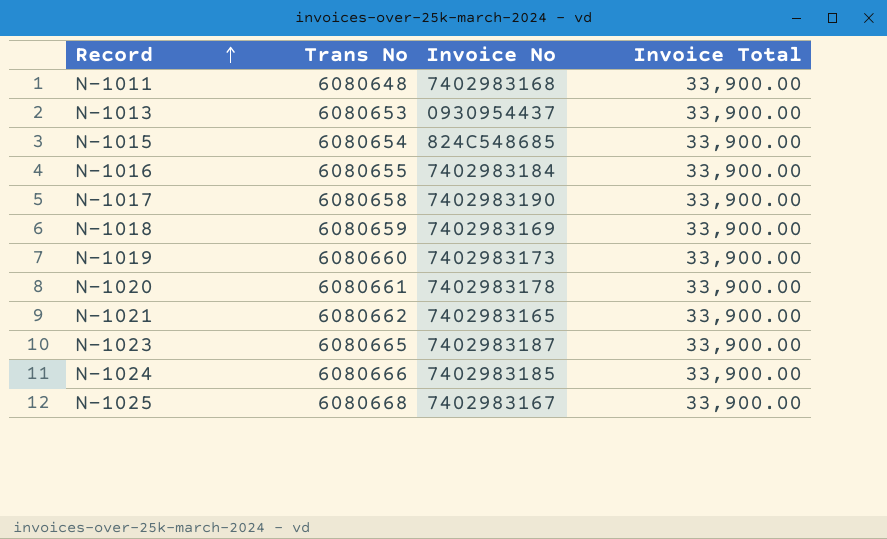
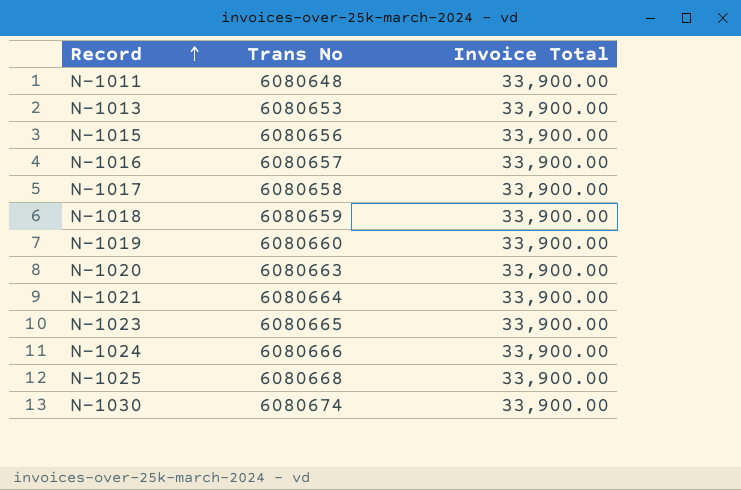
column Invoice No | position: 3 -> none
N-1015 | Trans No: 6080654 -> 6080656
N-1016 | Trans No: 6080655 -> 6080657
N-1020 | Trans No: 6080661 -> 6080663
N-1021 | Trans No: 6080662 -> 6080664
row N-1030: none -> 6080674 | 33,900.00

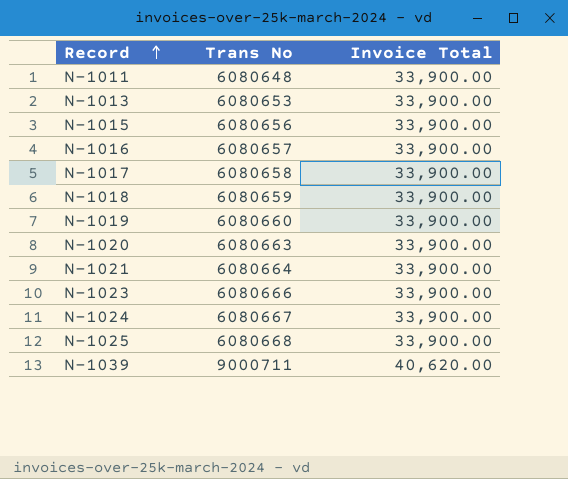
row N-1030: 6080674 | 33,900.00 -> none
N-1023 | Trans No: 6080665 -> 6080666
N-1024 | Trans No: 6080666 -> 6080667
row N-1039: none -> 9000711 | 40,620.00

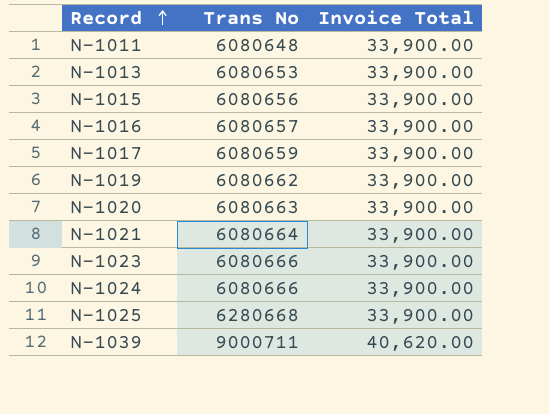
row N-1018: 6080659 | 33,900.00 -> none
N-1017 | Trans No: 6080658 -> 6080659
N-1019 | Trans No: 6080660 -> 6080662
N-1024 | Trans No: 6080667 -> 6080666
N-1025 | Trans No: 6080668 -> 6280668

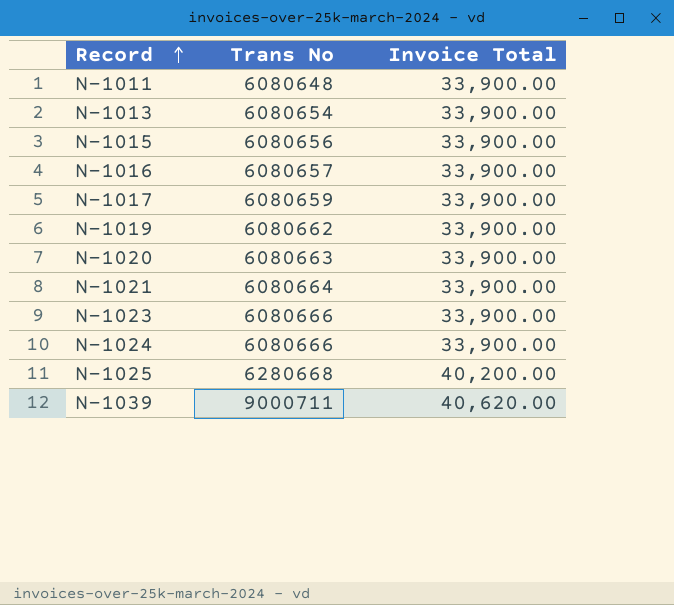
N-1013 | Trans No: 6080653 -> 6080654
N-1025 | Invoice Total: 33,900.00 -> 40,200.00

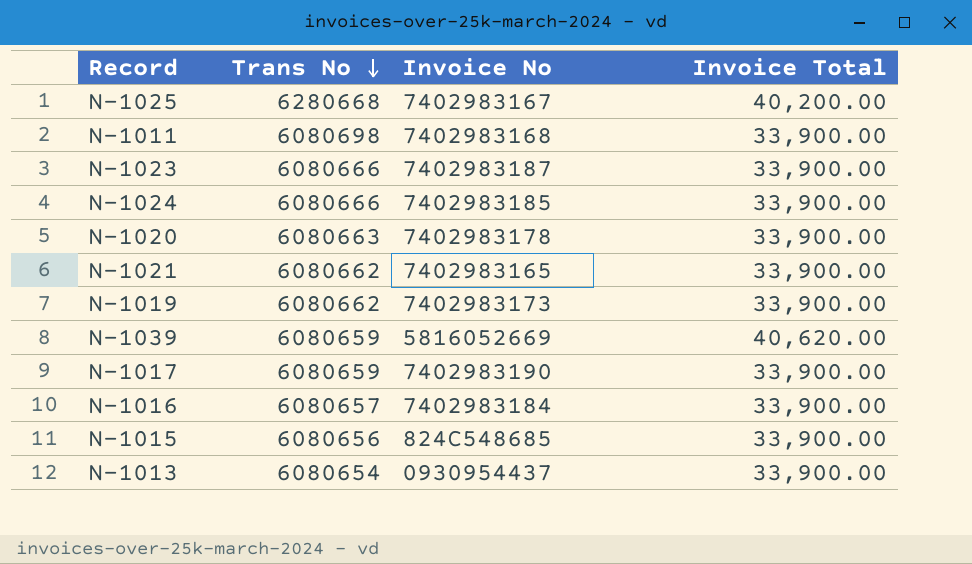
row order: Record ascending -> Trans No descending
column Invoice No | position: none -> 3
N-1011 | Trans No: 6080648 -> 6080698
N-1021 | Trans No: 6080664 -> 6080662
N-1039 | Trans No: 9000711 -> 6080659

